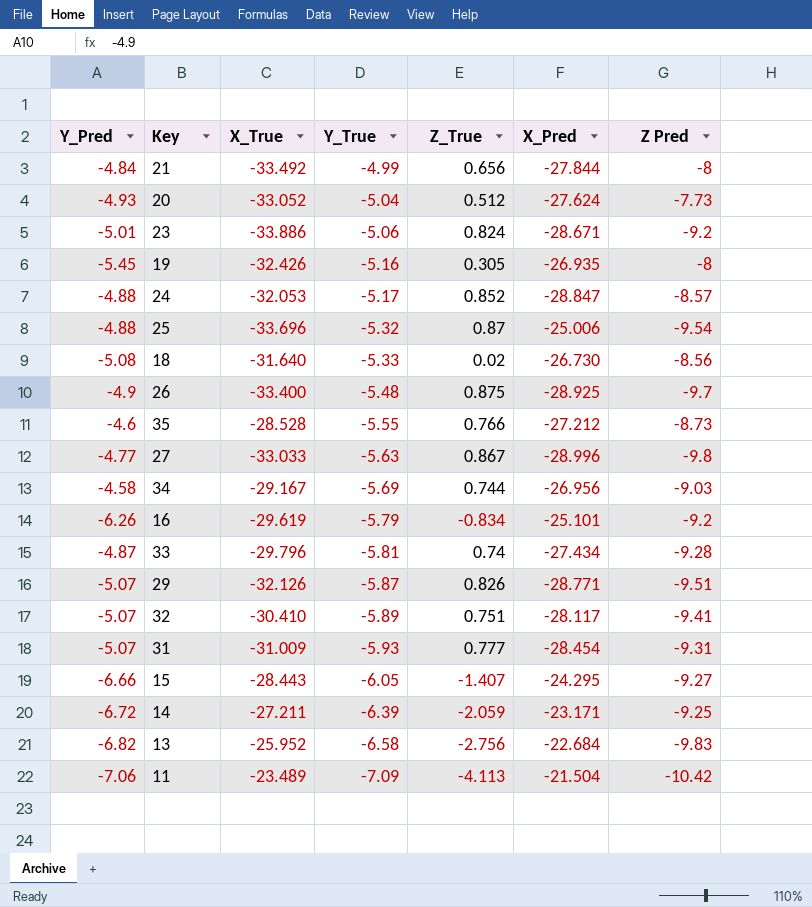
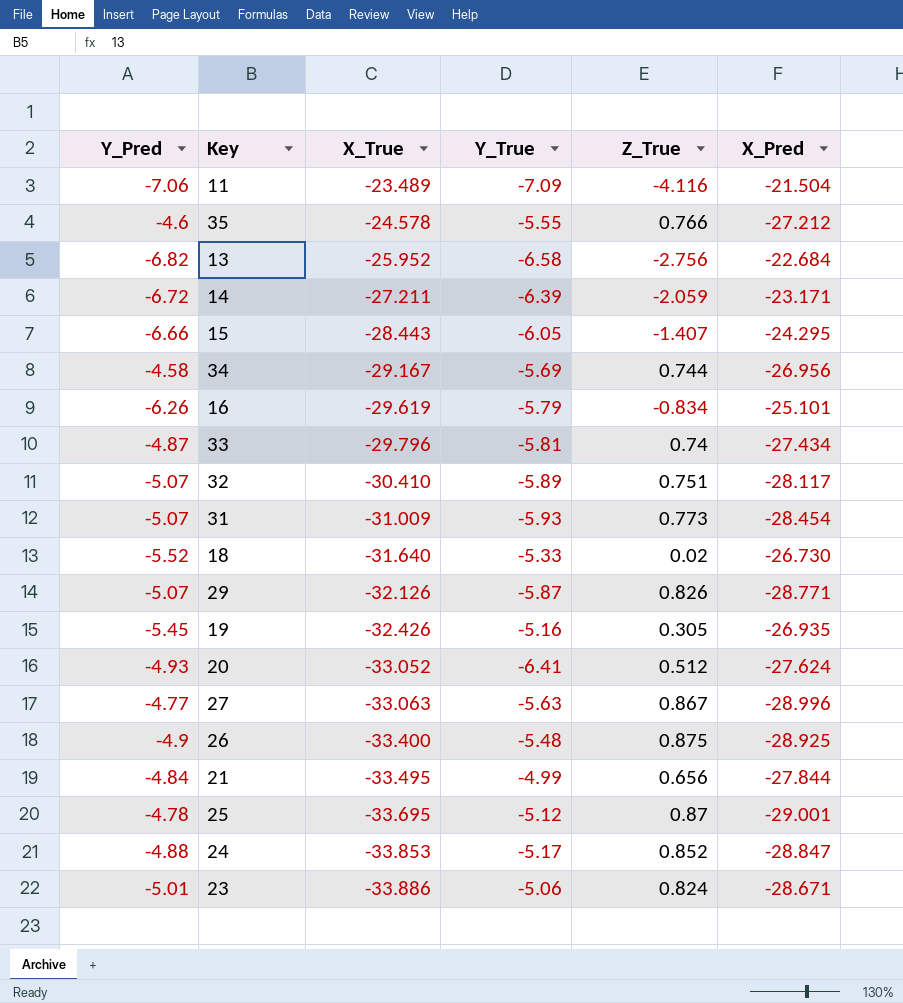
row order: Y_True descending -> X_True descending
column Z Pred | position: 7 -> none
11 | Z_True: -4.113 -> -4.116
35 | X_True: -28.528 -> -24.578
31 | Z_True: 0.777 -> 0.773
18 | Y_Pred: -5.08 -> -5.52
20 | Y_True: -5.04 -> -6.41
27 | X_True: -33.033 -> -33.063
21 | X_True: -33.492 -> -33.495
25 | Y_Pred: -4.88 -> -4.78
25 | X_True: -33.696 -> -33.695
25 | Y_True: -5.32 -> -5.12
25 | X_Pred: -25.006 -> -29.001
24 | X_True: -32.053 -> -33.853

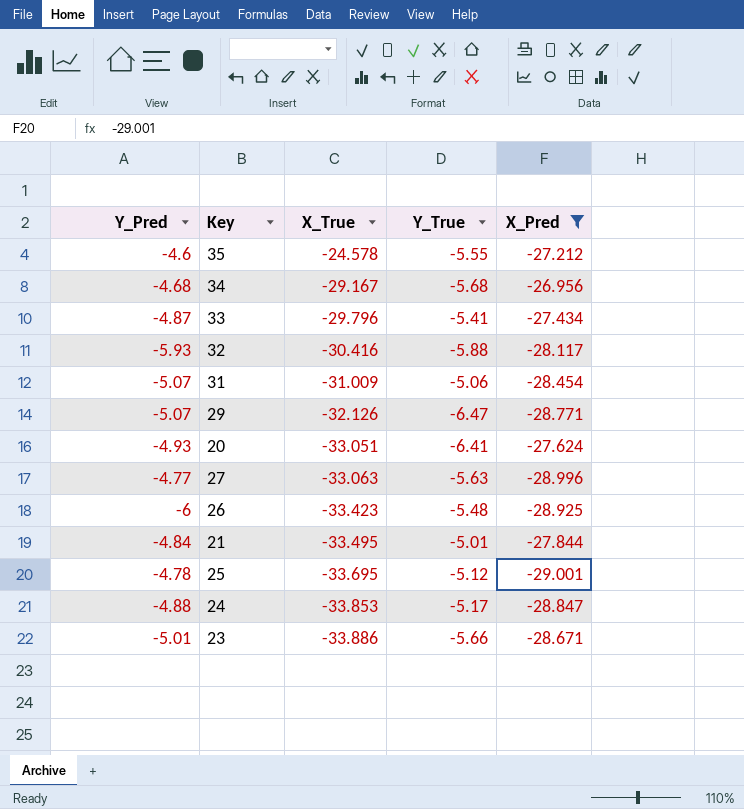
filter: none -> X_Pred <= -26.956
column Z_True | position: 5 -> none
34 | Y_Pred: -4.58 -> -4.68
34 | Y_True: -5.69 -> -5.68
33 | Y_True: -5.81 -> -5.41
32 | Y_Pred: -5.07 -> -5.93
32 | X_True: -30.410 -> -30.416
32 | Y_True: -5.89 -> -5.88
31 | Y_True: -5.93 -> -5.06
29 | Y_True: -5.87 -> -6.47
20 | X_True: -33.052 -> -33.051
26 | Y_Pred: -4.9 -> -6
26 | X_True: -33.400 -> -33.423
21 | Y_True: -4.99 -> -5.01
23 | Y_True: -5.06 -> -5.66

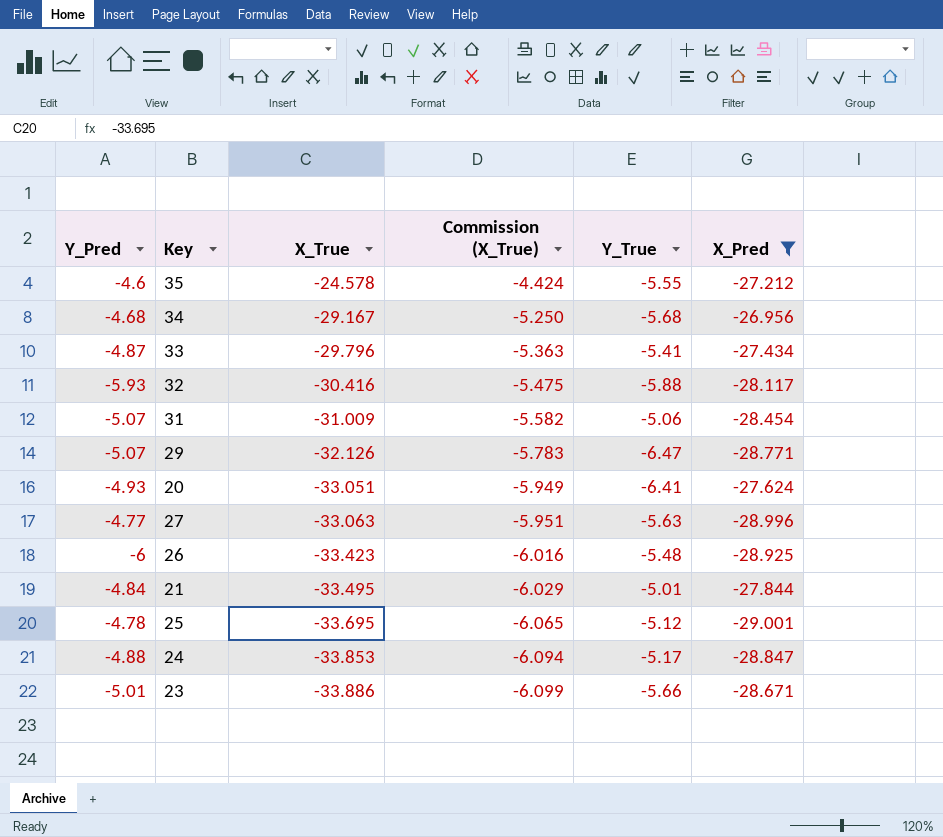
column Commission (X_True) | formula: none -> [X_True] * 0.18

